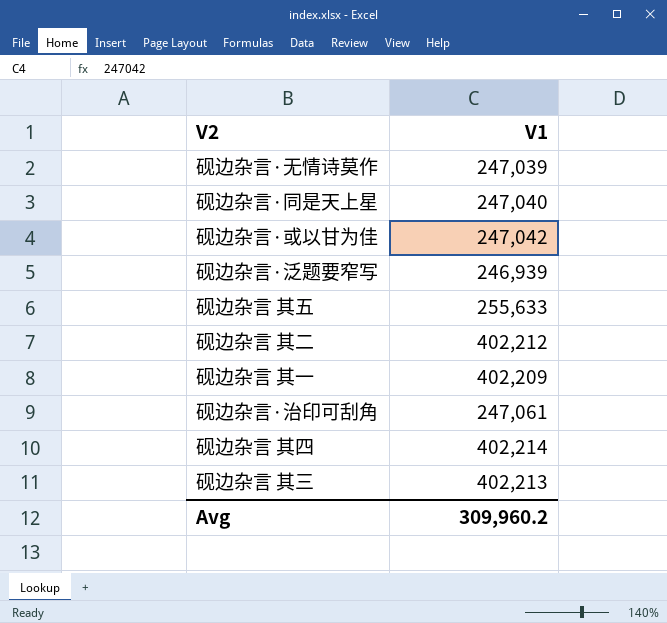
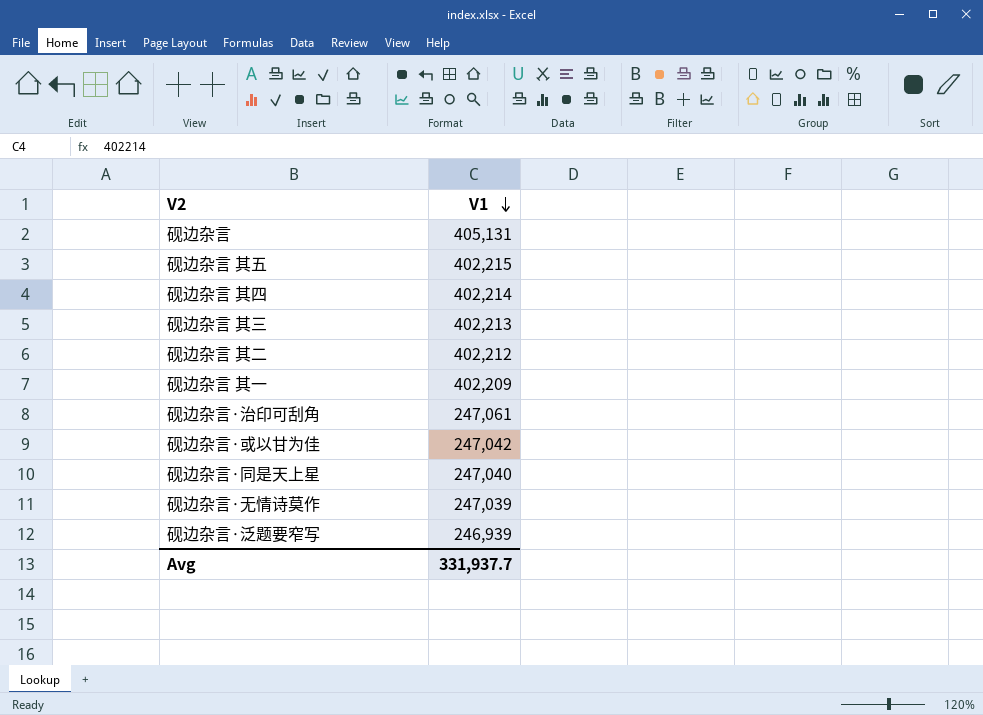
row order: none -> V1 descending
row 砚边杂言: none -> 405,131
砚边杂言 其五 | V1: 255,633 -> 402,215
Avg | V1: 309,960.2 -> 331,937.7

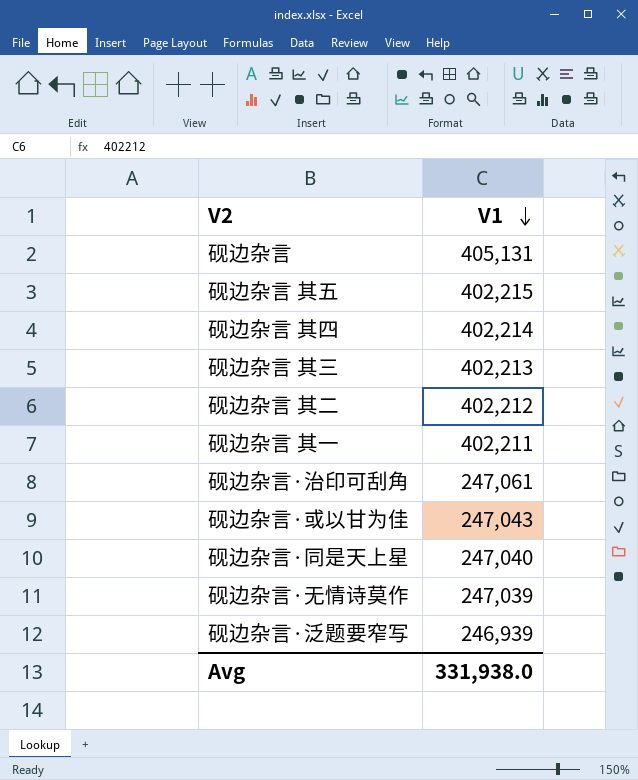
砚边杂言 其一 | V1: 402,209 -> 402,211
砚边杂言·或以甘为佳 | V1: 247,042 -> 247,043
Avg | V1: 331,937.7 -> 331,938.0

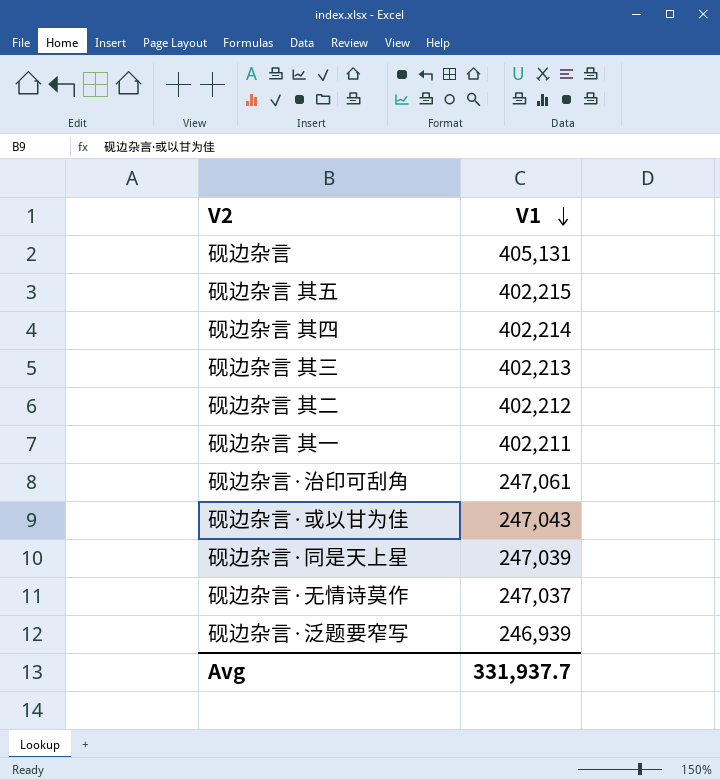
砚边杂言·同是天上星 | V1: 247,040 -> 247,039
砚边杂言·无情诗莫作 | V1: 247,039 -> 247,037
Avg | V1: 331,938.0 -> 331,937.7

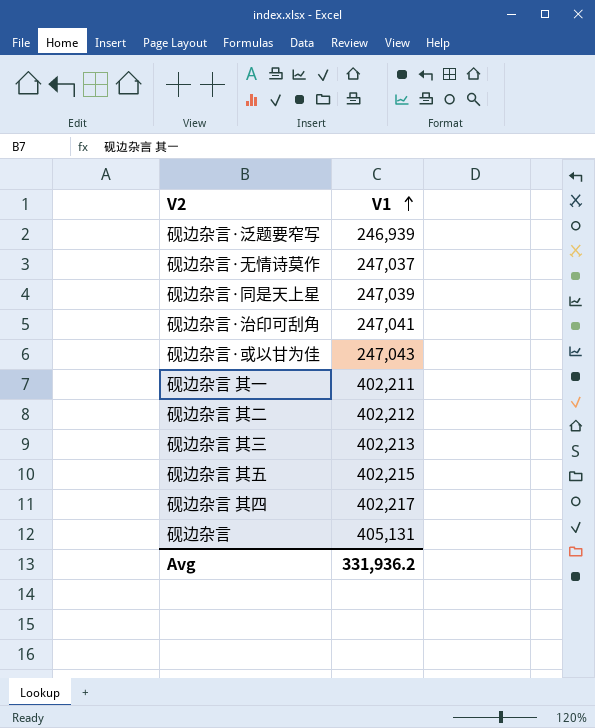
row order: V1 descending -> V1 ascending
砚边杂言·治印可刮角 | V1: 247,061 -> 247,041
砚边杂言 其四 | V1: 402,214 -> 402,217
Avg | V1: 331,937.7 -> 331,936.2

